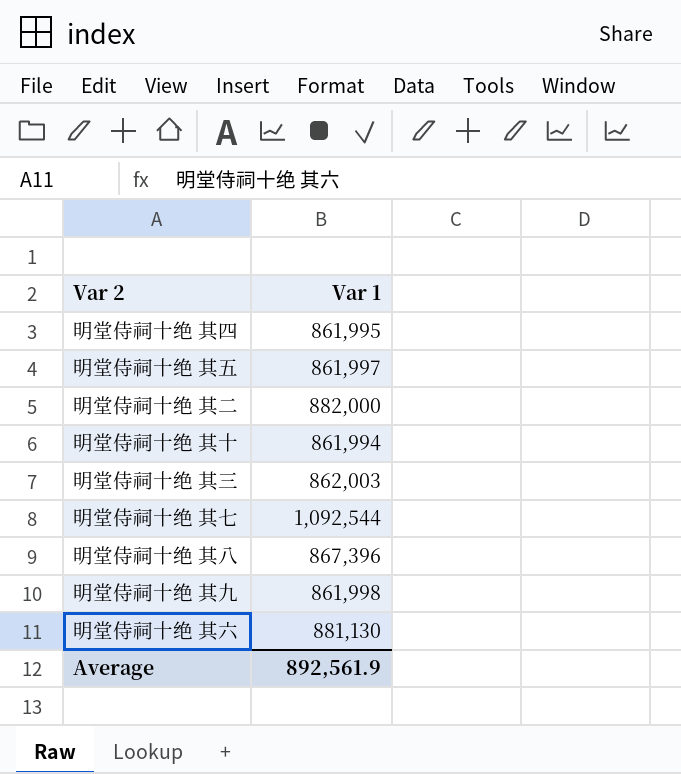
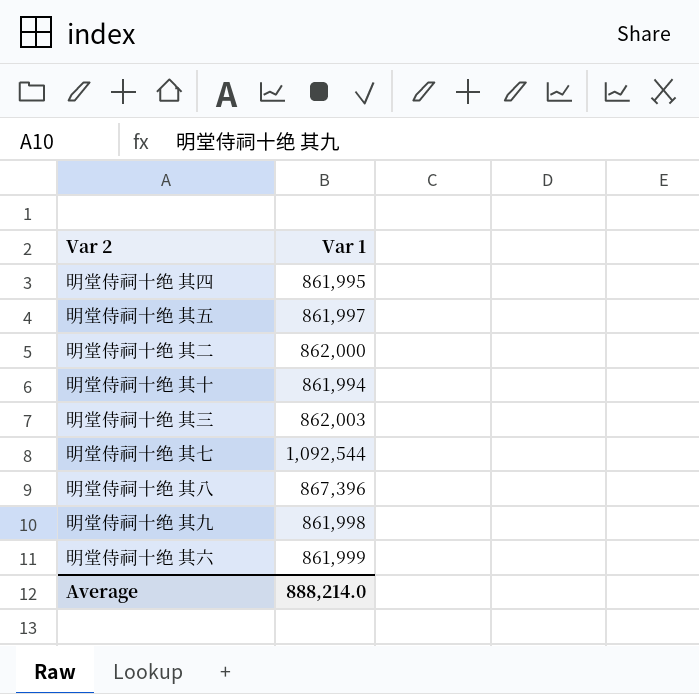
明堂侍祠十绝 其二 | Var 1: 882,000 -> 862,000
明堂侍祠十绝 其六 | Var 1: 881,130 -> 861,999
Average | Var 1: 892,561.9 -> 888,214.0

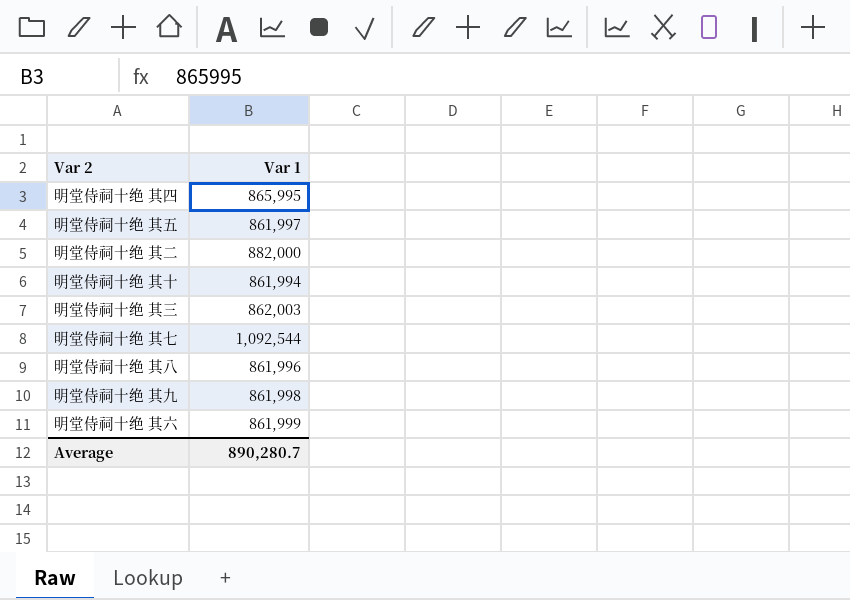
明堂侍祠十绝 其四 | Var 1: 861,995 -> 865,995
明堂侍祠十绝 其二 | Var 1: 862,000 -> 882,000
明堂侍祠十绝 其八 | Var 1: 867,396 -> 861,996
Average | Var 1: 888,214.0 -> 890,280.7

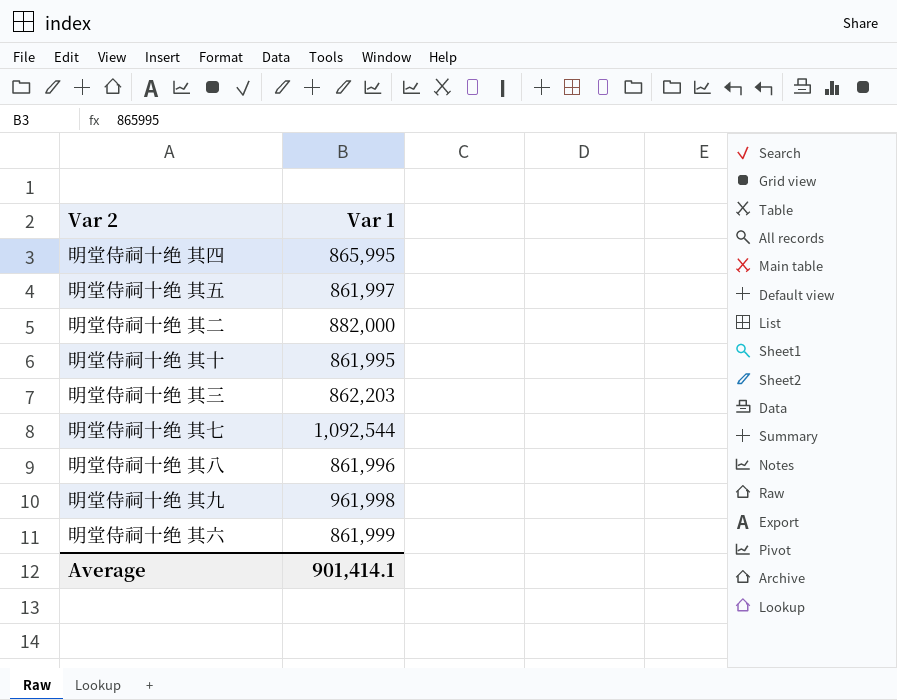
明堂侍祠十绝 其十 | Var 1: 861,994 -> 861,995
明堂侍祠十绝 其三 | Var 1: 862,003 -> 862,203
明堂侍祠十绝 其九 | Var 1: 861,998 -> 961,998
Average | Var 1: 890,280.7 -> 901,414.1

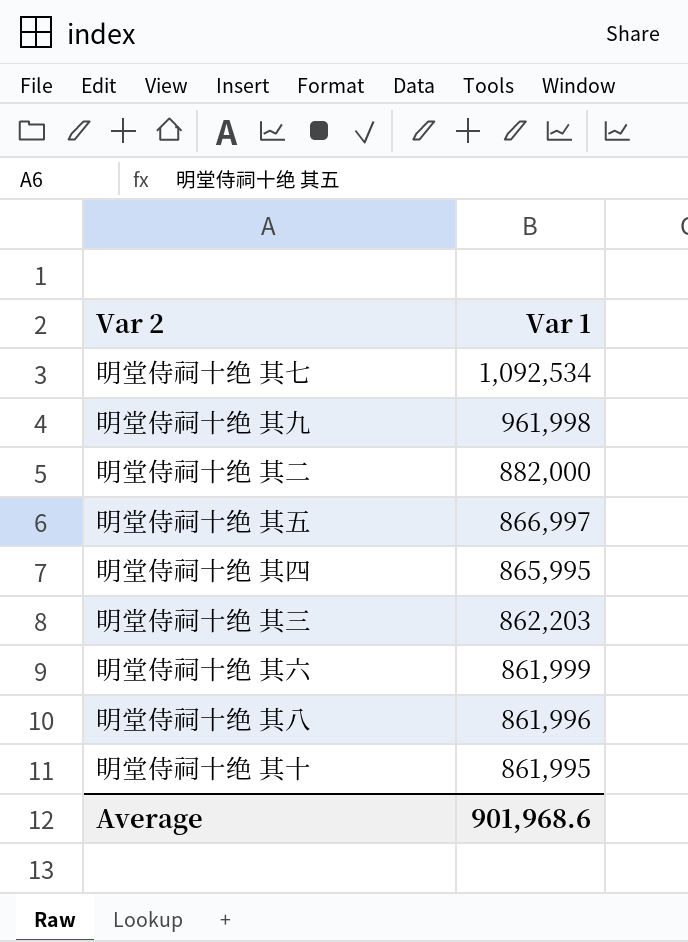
row order: none -> Var 1 descending
明堂侍祠十绝 其七 | Var 1: 1,092,544 -> 1,092,534
明堂侍祠十绝 其五 | Var 1: 861,997 -> 866,997
Average | Var 1: 901,414.1 -> 901,968.6

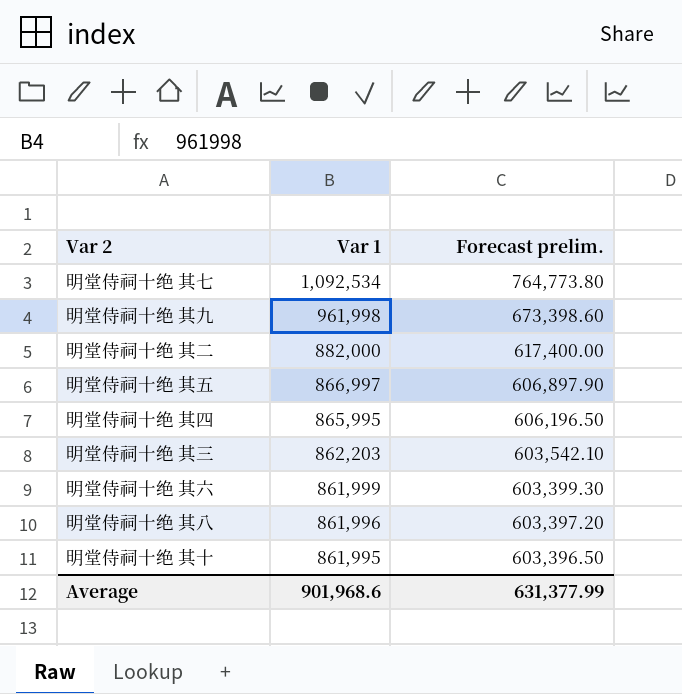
column Forecast prelim. | formula: none -> [Var 1] * 0.7

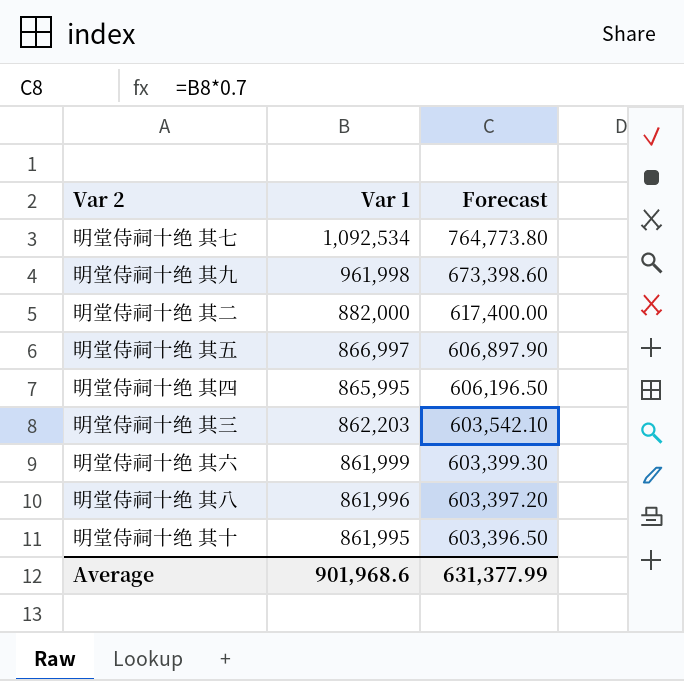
column name: Forecast prelim. -> Forecast

